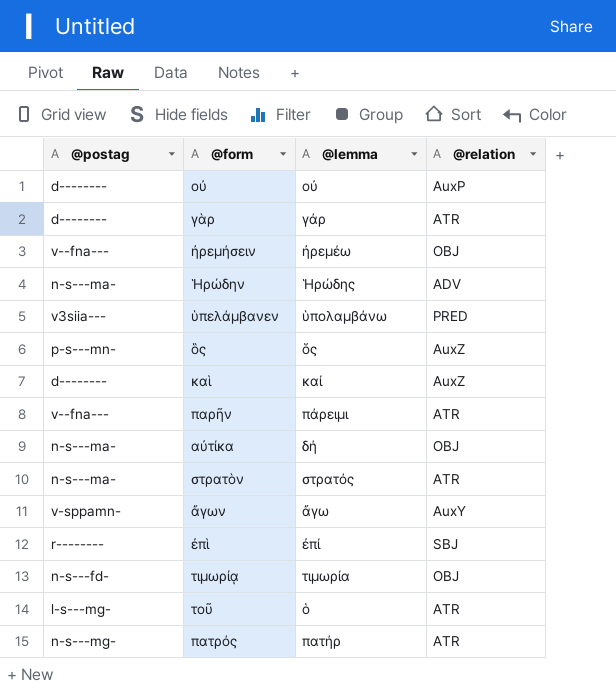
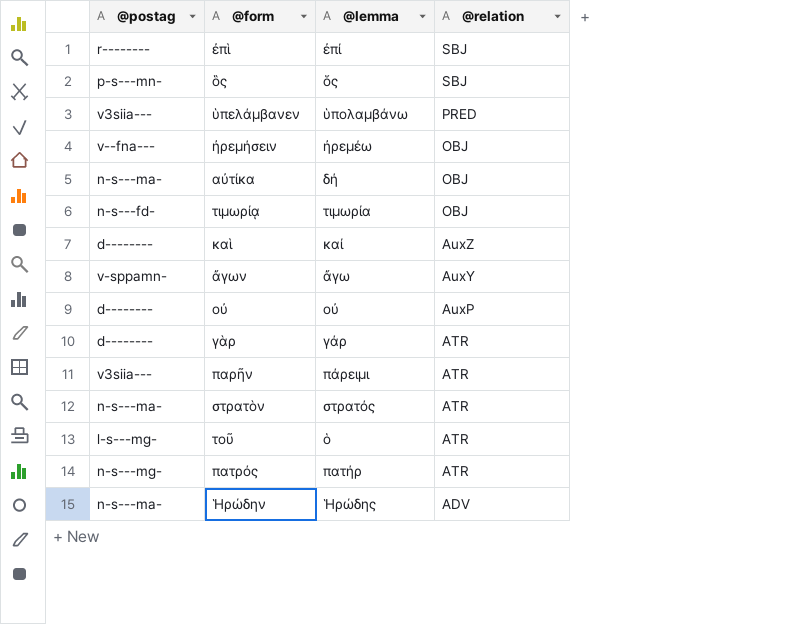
row order: none -> @relation descending
ὃς | @relation: AuxZ -> SBJ
παρῆν | @postag: v--fna--- -> v3siia---

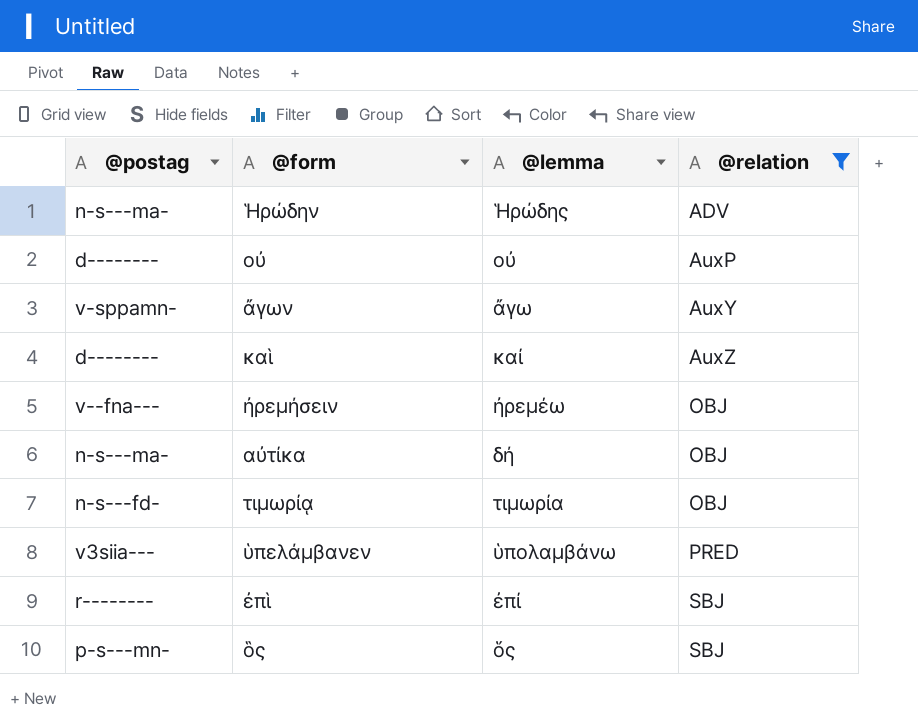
filter: none -> @relation != ATR
row order: @relation descending -> @relation ascending

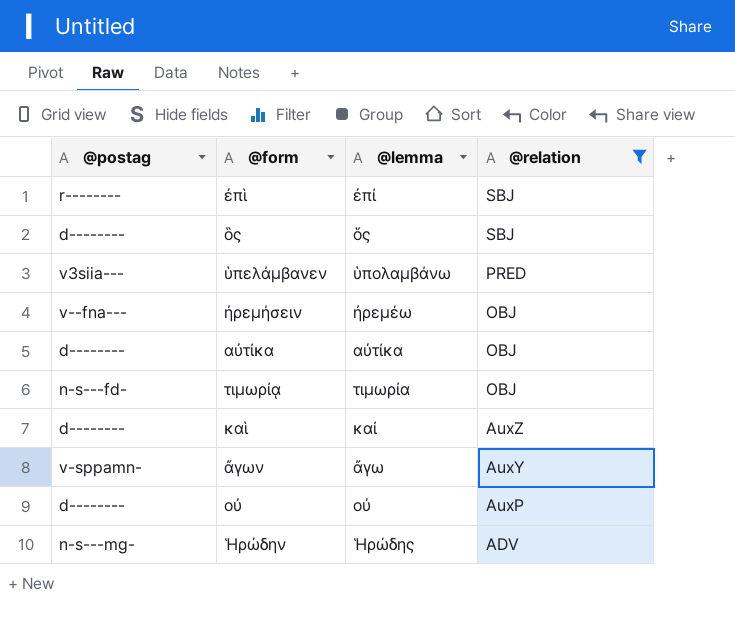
row order: @relation ascending -> @relation descending
ὃς | @postag: p-s---mn- -> d--------
αὐτίκα | @postag: n-s---ma- -> d--------
αὐτίκα | @lemma: δή -> αὐτίκα
Ἡρώδην | @postag: n-s---ma- -> n-s---mg-

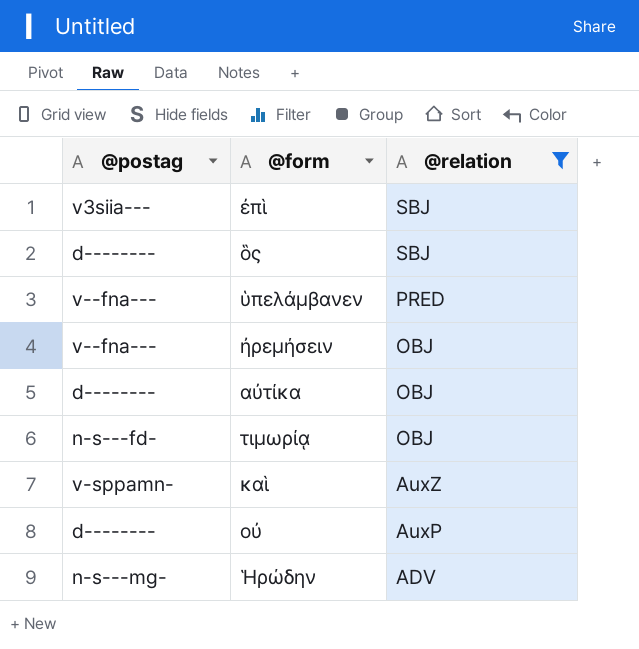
column @lemma | position: 3 -> none
row ἄγων: v-sppamn- | ἄγω | AuxY -> none
ἐπὶ | @postag: r-------- -> v3siia---
ὑπελάμβανεν | @postag: v3siia--- -> v--fna---
καὶ | @postag: d-------- -> v-sppamn-

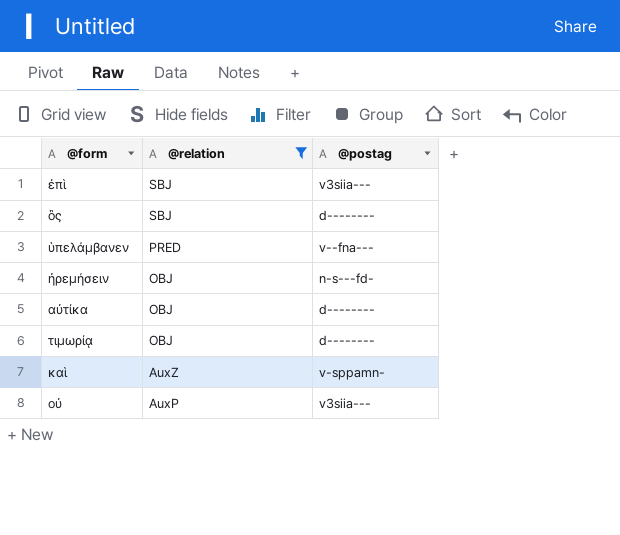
column @postag | position: 1 -> 3
row Ἡρώδην: n-s---mg- | ADV -> none
ἠρεμήσειν | @postag: v--fna--- -> n-s---fd-
τιμωρίᾳ | @postag: n-s---fd- -> d--------
οὐ | @postag: d-------- -> v3siia---

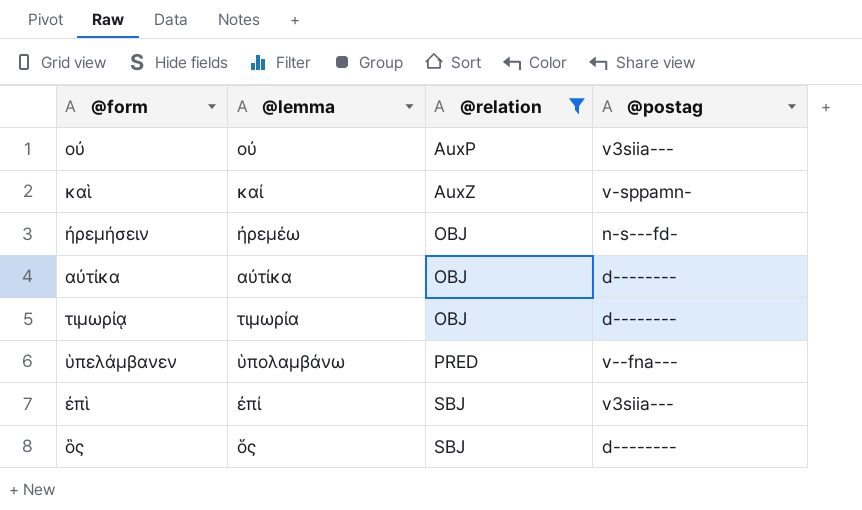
row order: @relation descending -> @relation ascending
column @lemma | position: none -> 2

